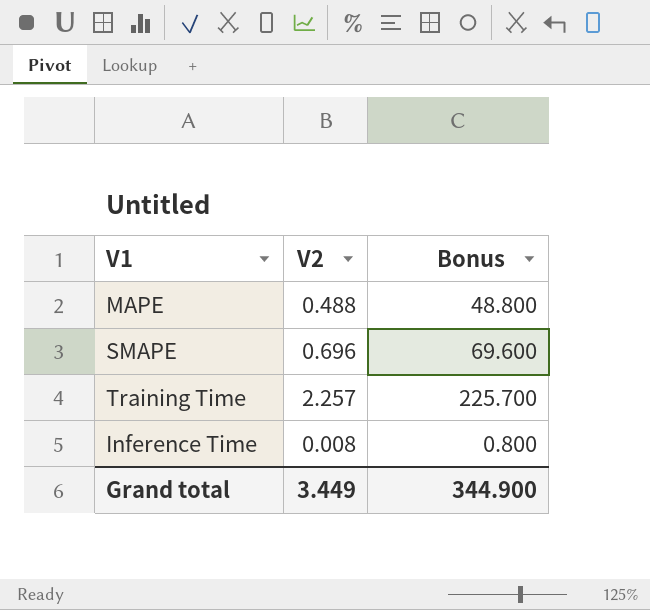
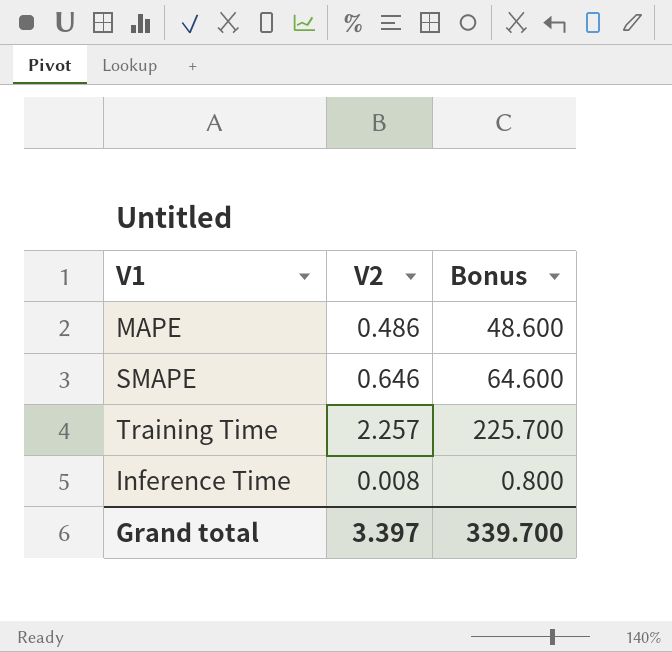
MAPE | V2: 0.488 -> 0.486
MAPE | Bonus: 48.800 -> 48.600
SMAPE | V2: 0.696 -> 0.646
SMAPE | Bonus: 69.600 -> 64.600
Grand total | V2: 3.449 -> 3.397
Grand total | Bonus: 344.900 -> 339.700

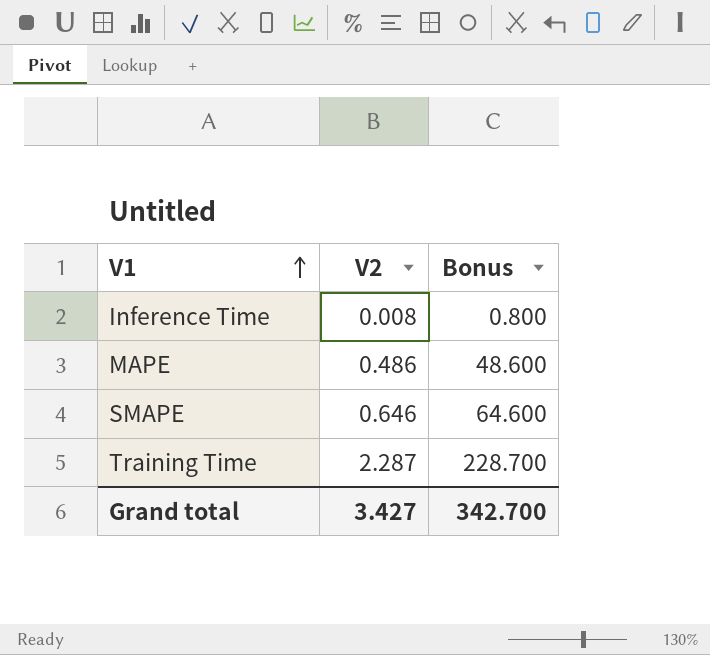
row order: none -> V1 ascending
Training Time | V2: 2.257 -> 2.287
Training Time | Bonus: 225.700 -> 228.700
Grand total | V2: 3.397 -> 3.427
Grand total | Bonus: 339.700 -> 342.700

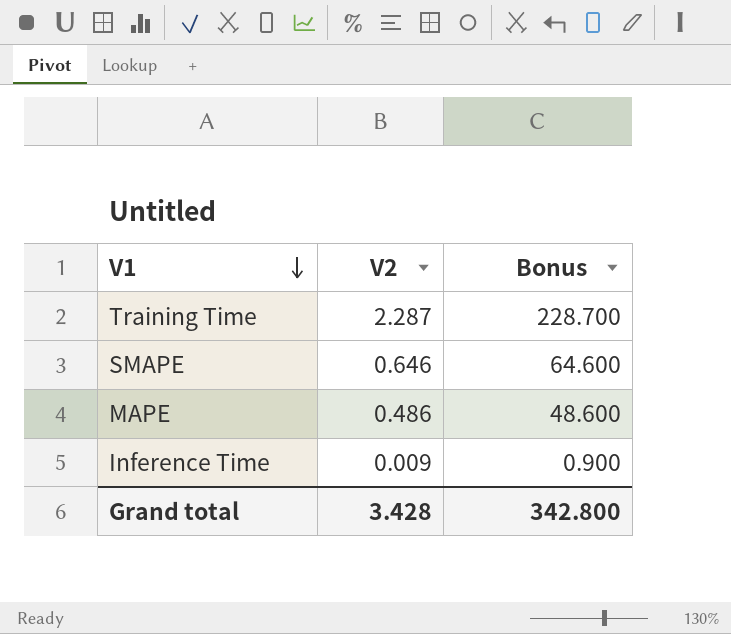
row order: V1 ascending -> V1 descending
Inference Time | V2: 0.008 -> 0.009
Inference Time | Bonus: 0.800 -> 0.900
Grand total | V2: 3.427 -> 3.428
Grand total | Bonus: 342.700 -> 342.800

